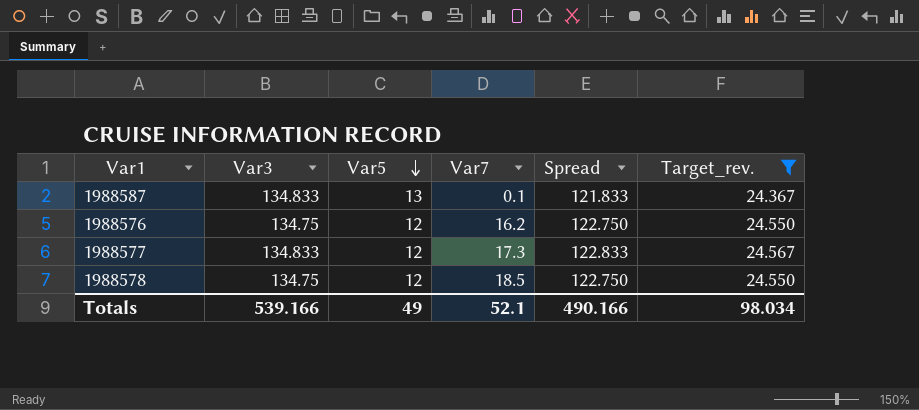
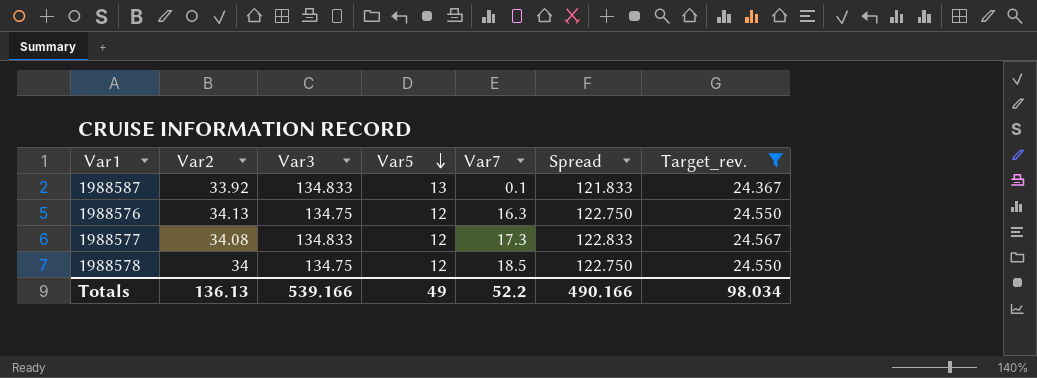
column Var2 | position: none -> 2
1988576 | Var7: 16.2 -> 16.3
Totals | Var7: 52.1 -> 52.2

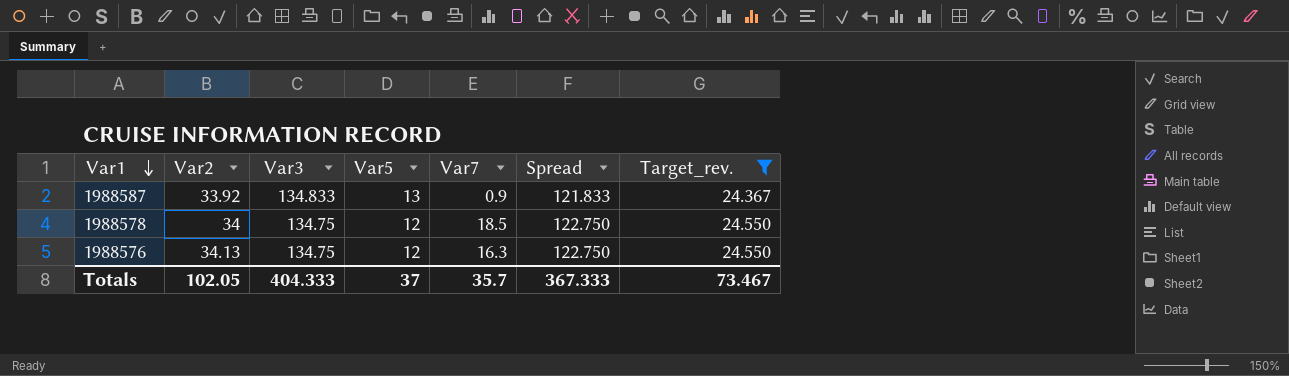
row order: Var5 descending -> Var1 descending
row 1988577: 34.08 | 134.833 | 12 | 17.3 | 122.833 | 24.567 -> none
1988587 | Var7: 0.1 -> 0.9
Totals | Var2: 136.13 -> 102.05
Totals | Var3: 539.166 -> 404.333
Totals | Var5: 49 -> 37
Totals | Var7: 52.2 -> 35.7
Totals | Spread: 490.166 -> 367.333
Totals | Target_rev.: 98.034 -> 73.467

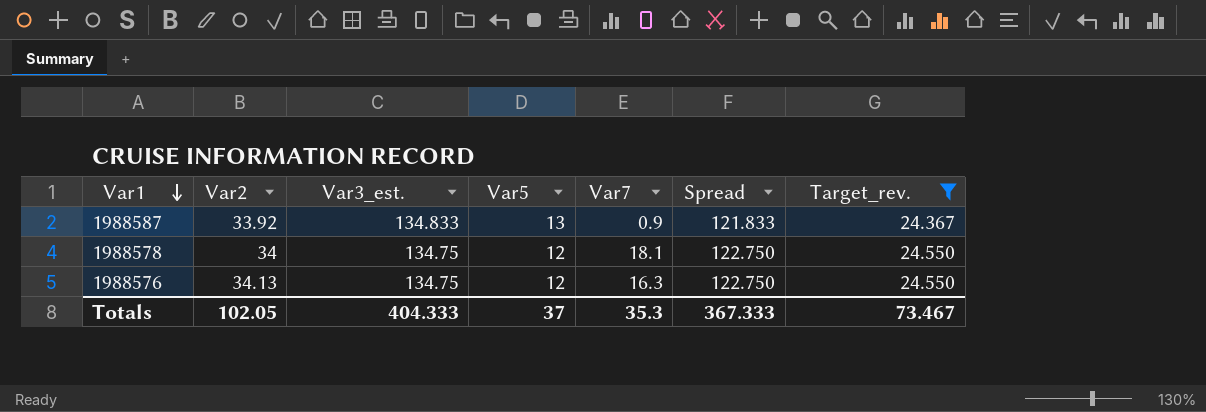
column name: Var3 -> Var3_est.
1988578 | Var7: 18.5 -> 18.1
Totals | Var7: 35.7 -> 35.3

